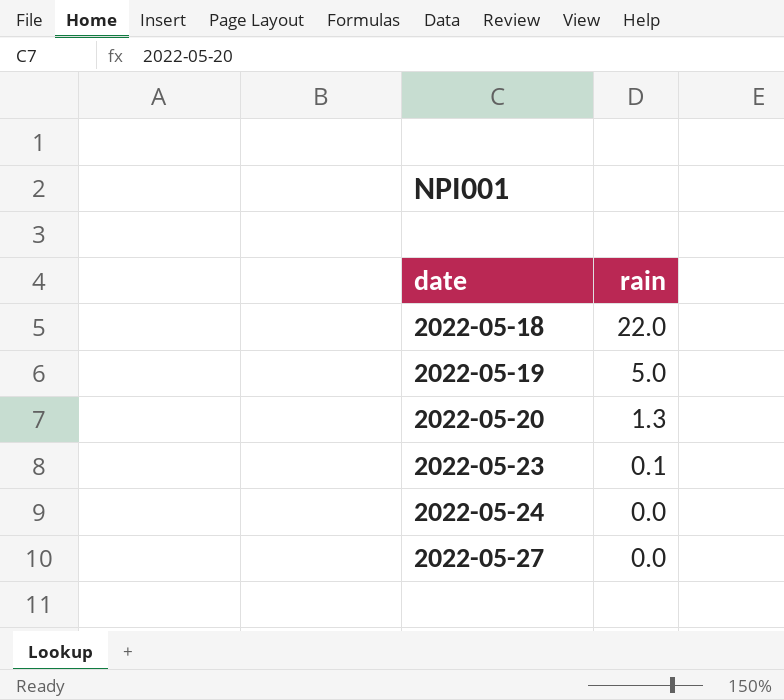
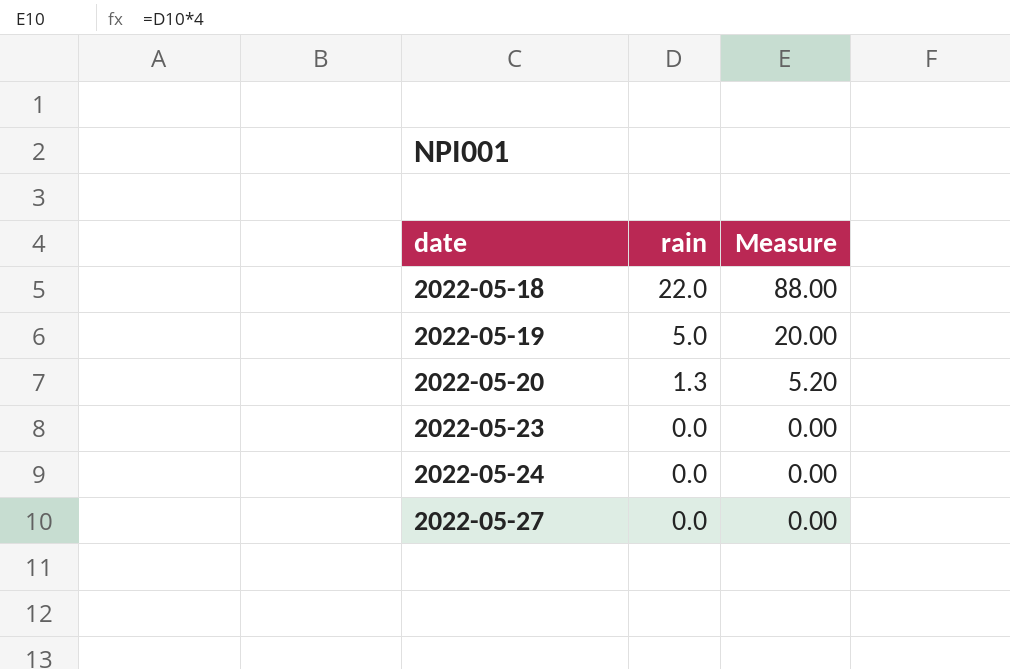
column Measure | formula: none -> [rain] * 4
2022-05-23 | rain: 0.1 -> 0.0

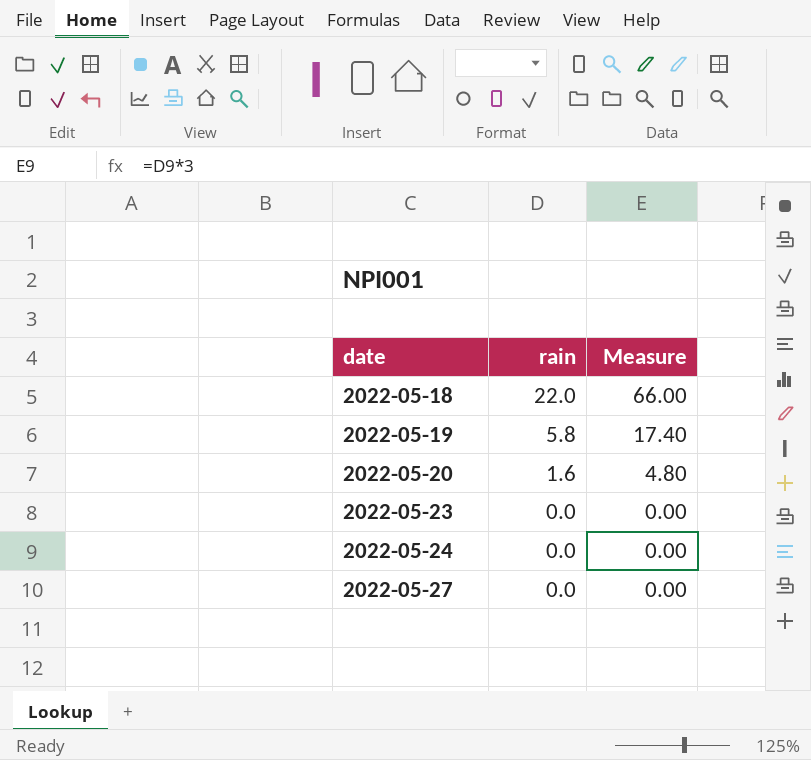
column Measure | formula: [rain] * 4 -> [rain] * 3
2022-05-19 | rain: 5.0 -> 5.8
2022-05-20 | rain: 1.3 -> 1.6

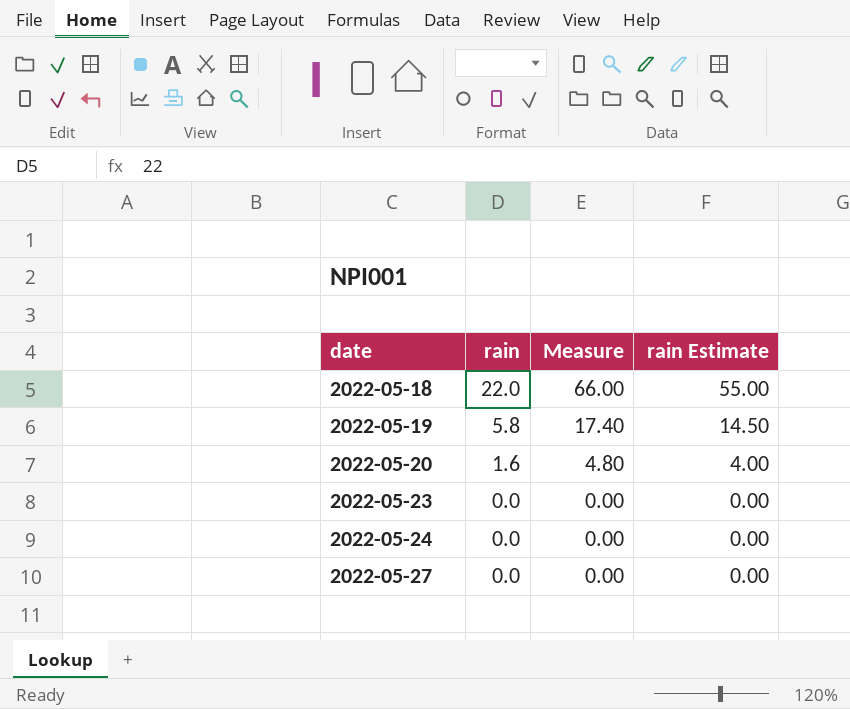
column rain Estimate | formula: none -> [rain] * 2.5

